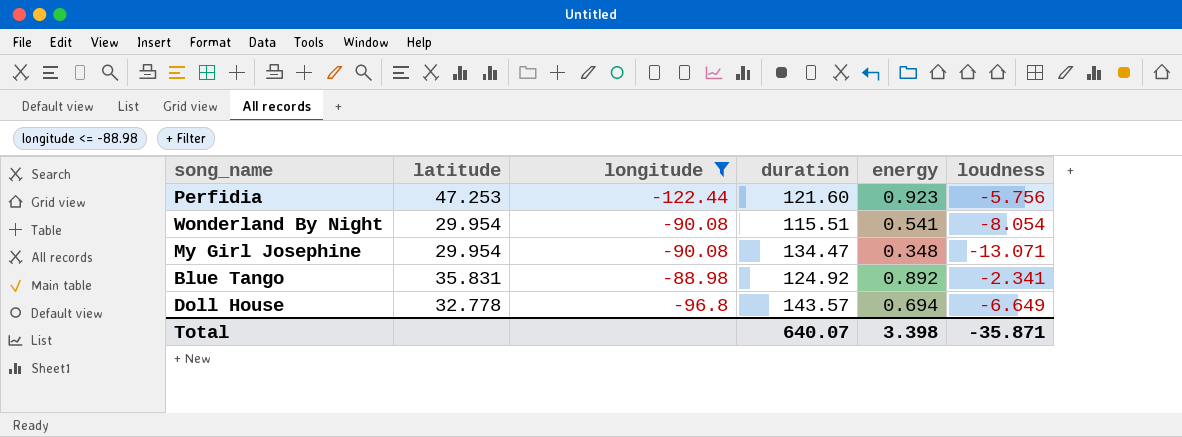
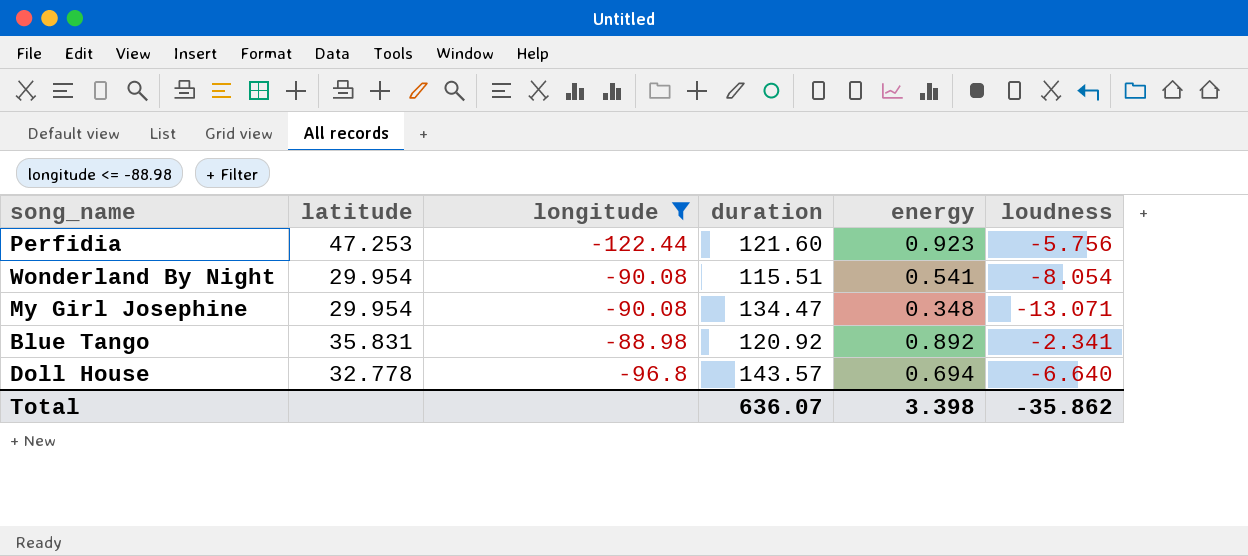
Blue Tango | duration: 124.92 -> 120.92
Doll House | loudness: -6.649 -> -6.640
Total | duration: 640.07 -> 636.07
Total | loudness: -35.871 -> -35.862

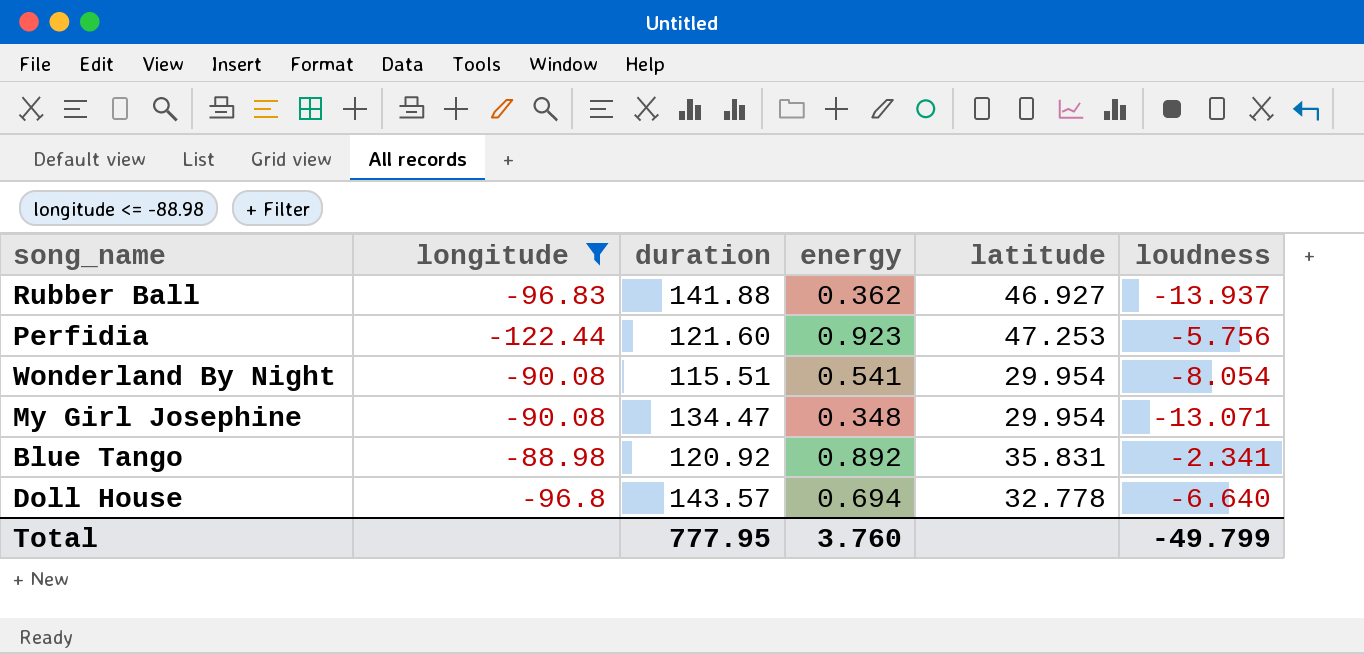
column latitude | position: 2 -> 5
row Rubber Ball: none -> -96.83 | 141.88 | 0.362 | 46.927 | -13.937
Total | duration: 636.07 -> 777.95
Total | energy: 3.398 -> 3.760
Total | loudness: -35.862 -> -49.799

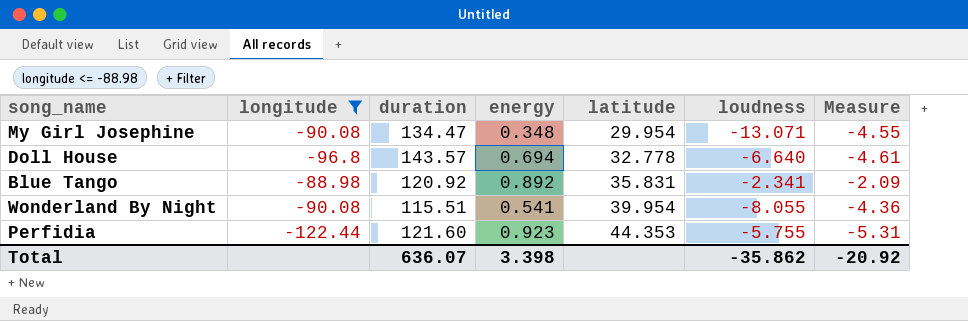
row order: none -> latitude ascending
column Measure | formula: none -> [energy] * [loudness]
row Rubber Ball: -96.83 | 141.88 | 0.362 | 46.927 | -13.937 -> none
Wonderland By Night | latitude: 29.954 -> 39.954
Wonderland By Night | loudness: -8.054 -> -8.055
Perfidia | latitude: 47.253 -> 44.353
Perfidia | loudness: -5.756 -> -5.755
Total | duration: 777.95 -> 636.07
Total | energy: 3.760 -> 3.398
Total | loudness: -49.799 -> -35.862

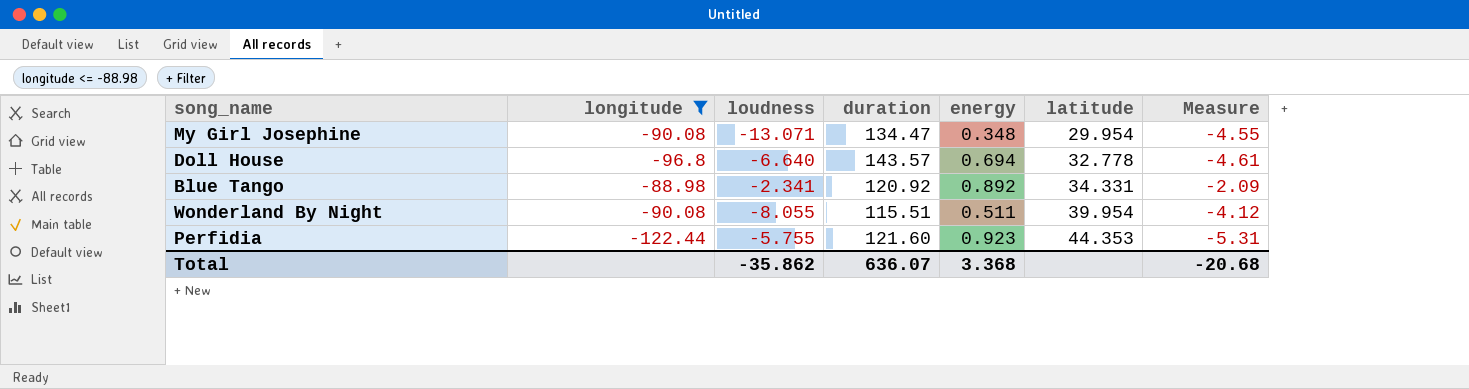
column loudness | position: 6 -> 3
Blue Tango | latitude: 35.831 -> 34.331
Wonderland By Night | energy: 0.541 -> 0.511
Wonderland By Night | Measure: -4.36 -> -4.12
Total | energy: 3.398 -> 3.368
Total | Measure: -20.92 -> -20.68

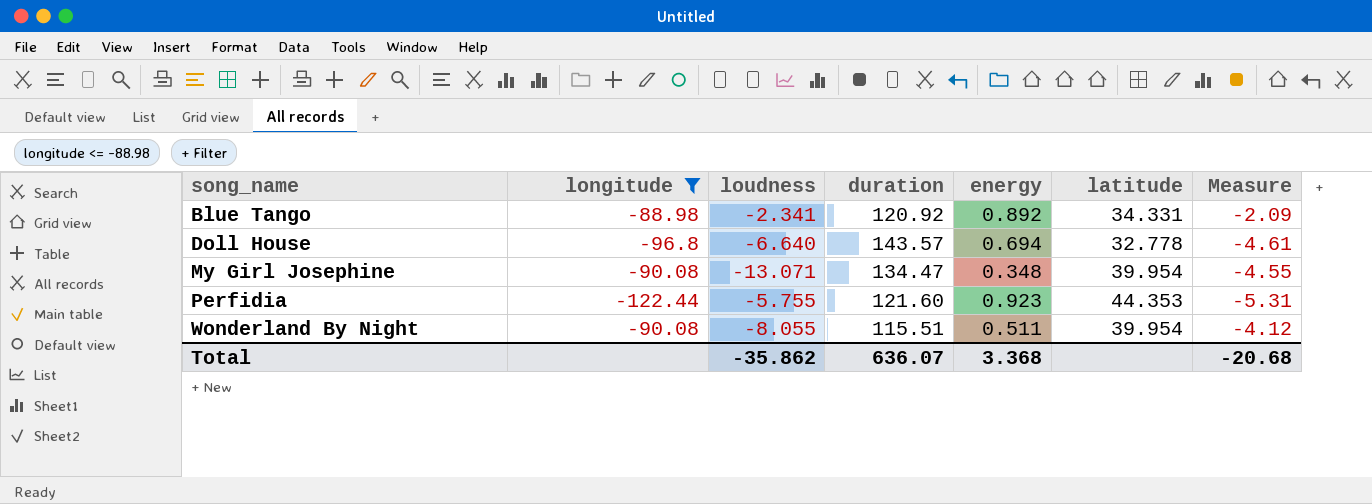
row order: latitude ascending -> song_name ascending
My Girl Josephine | latitude: 29.954 -> 39.954

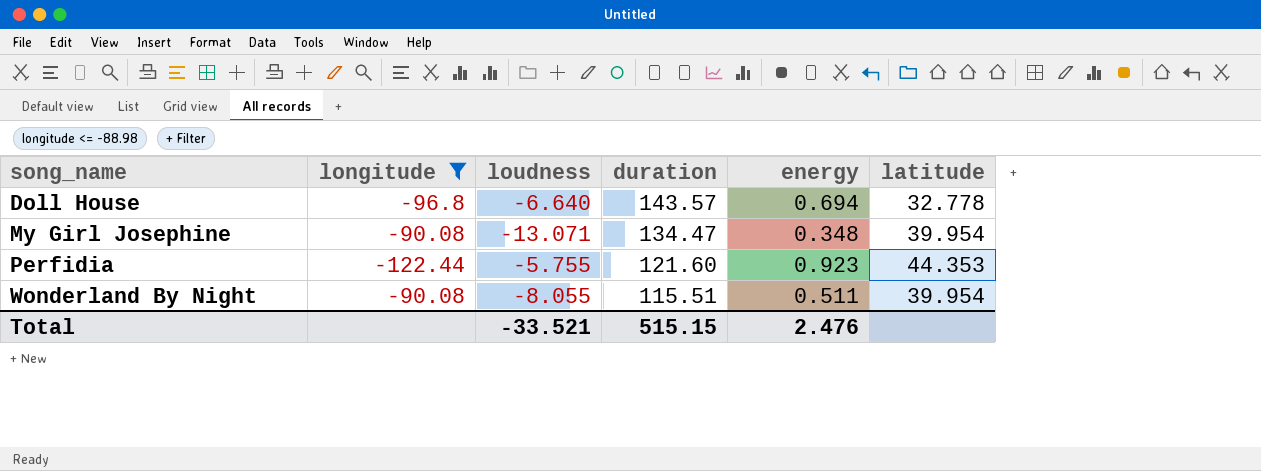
column Measure | formula: [loudness] * [energy] -> none
row Blue Tango: -88.98 | -2.341 | 120.92 | 0.892 | 34.331 | -2.09 -> none
Total | loudness: -35.862 -> -33.521
Total | duration: 636.07 -> 515.15
Total | energy: 3.368 -> 2.476

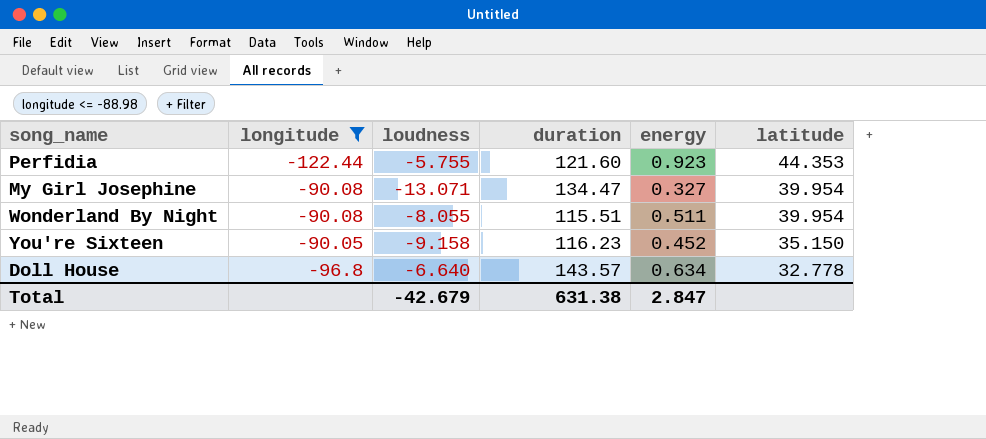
row order: song_name ascending -> latitude descending
My Girl Josephine | energy: 0.348 -> 0.327
row You're Sixteen: none -> -90.05 | -9.158 | 116.23 | 0.452 | 35.150
Doll House | energy: 0.694 -> 0.634
Total | loudness: -33.521 -> -42.679
Total | duration: 515.15 -> 631.38
Total | energy: 2.476 -> 2.847

